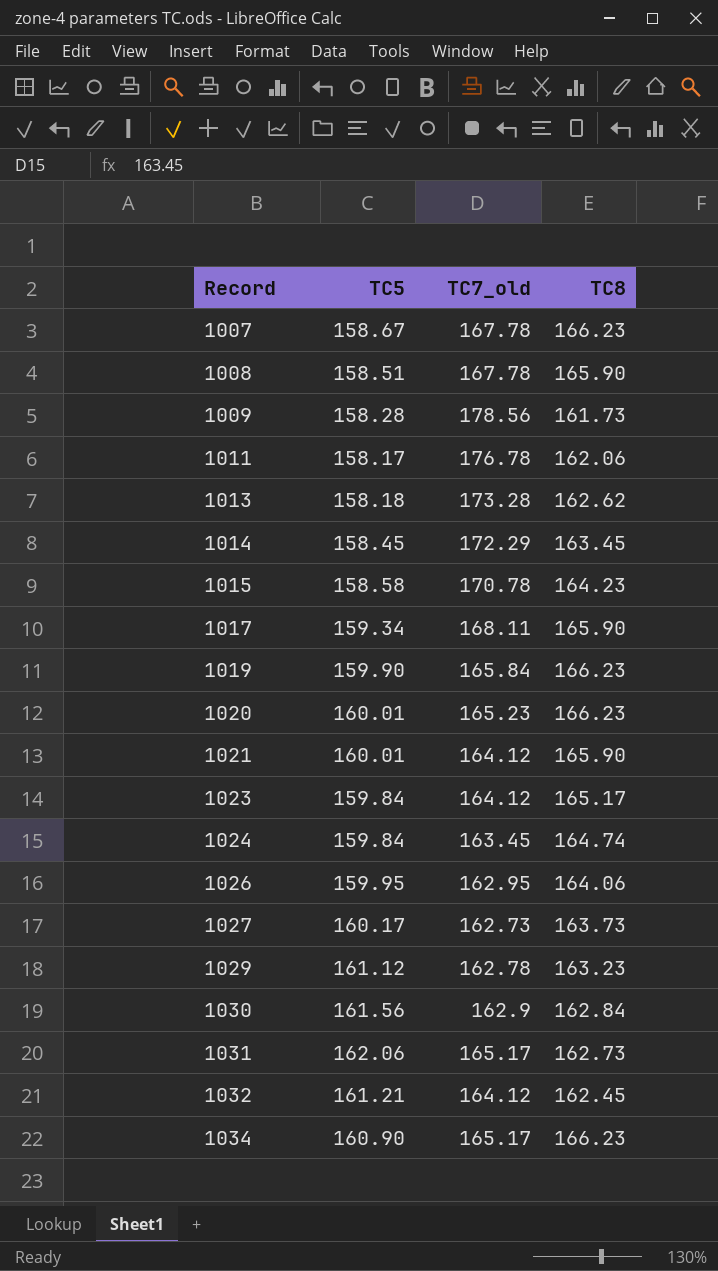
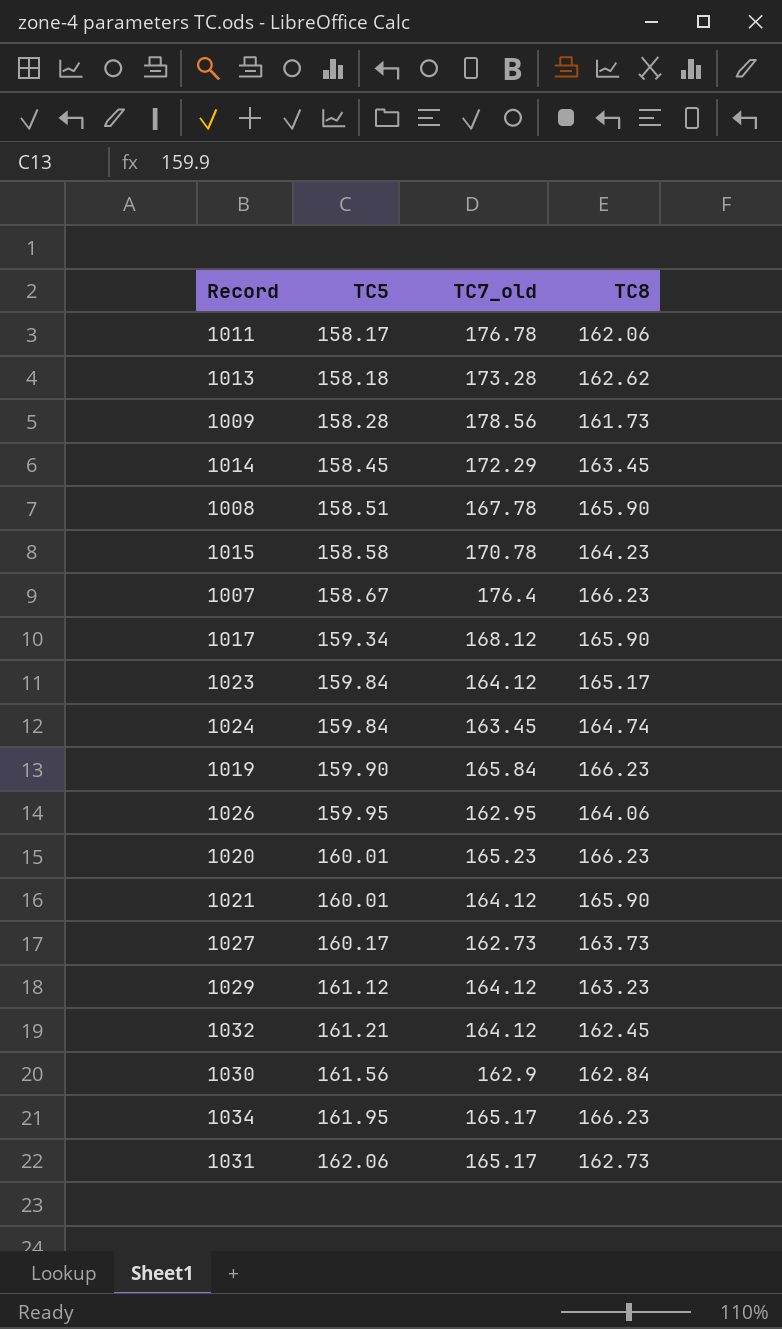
row order: Record ascending -> TC5 ascending
1007 | TC7_old: 167.78 -> 176.4
1017 | TC7_old: 168.11 -> 168.12
1029 | TC7_old: 162.78 -> 164.12
1034 | TC5: 160.90 -> 161.95

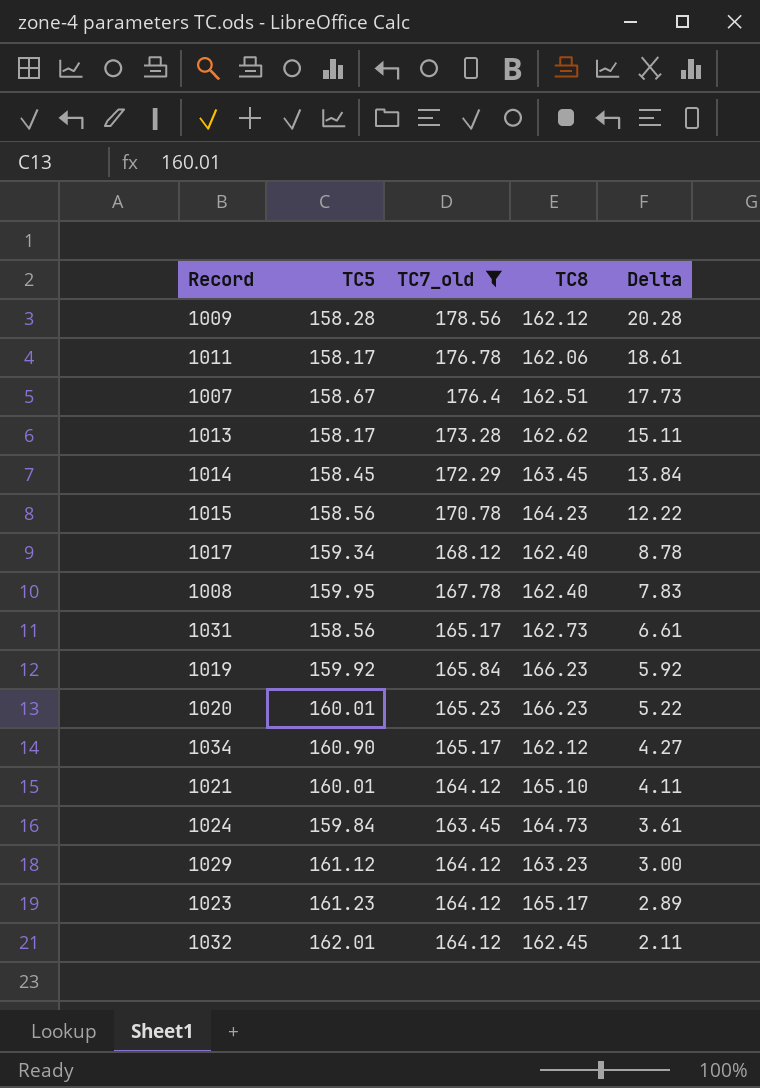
filter: none -> TC7_old >= 163.45
row order: TC5 ascending -> Delta descending
column Delta | formula: none -> [TC7_old] - [TC5]
1009 | TC8: 161.73 -> 162.12
1007 | TC8: 166.23 -> 162.51
1013 | TC5: 158.18 -> 158.17
1015 | TC5: 158.58 -> 158.56
1017 | TC8: 165.90 -> 162.40
1008 | TC5: 158.51 -> 159.95
1008 | TC8: 165.90 -> 162.40
1031 | TC5: 162.06 -> 158.56
1019 | TC5: 159.90 -> 159.92
1034 | TC5: 161.95 -> 160.90
1034 | TC8: 166.23 -> 162.12
1021 | TC8: 165.90 -> 165.10
1024 | TC8: 164.74 -> 164.73
1023 | TC5: 159.84 -> 161.23
1032 | TC5: 161.21 -> 162.01

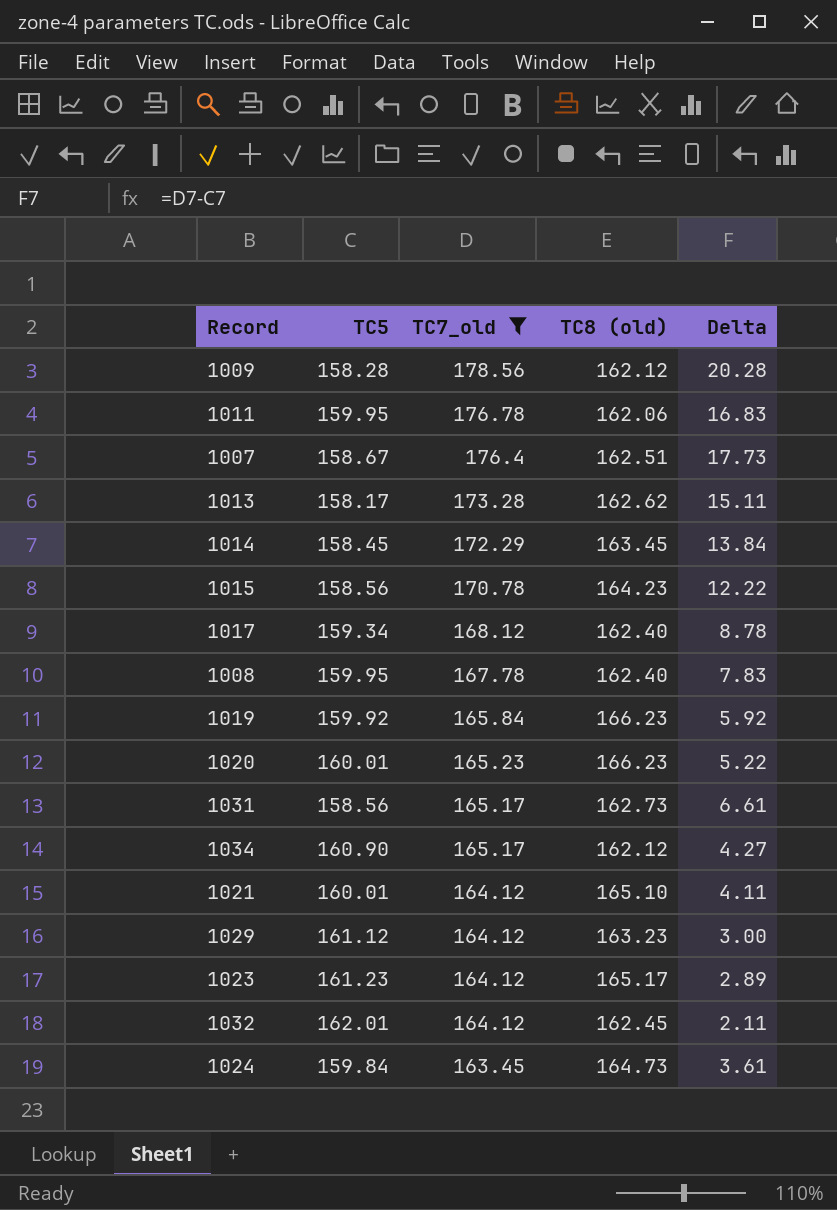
row order: Delta descending -> TC7_old descending
column name: TC8 -> TC8 (old)
1011 | TC5: 158.17 -> 159.95
1011 | Delta: 18.61 -> 16.83

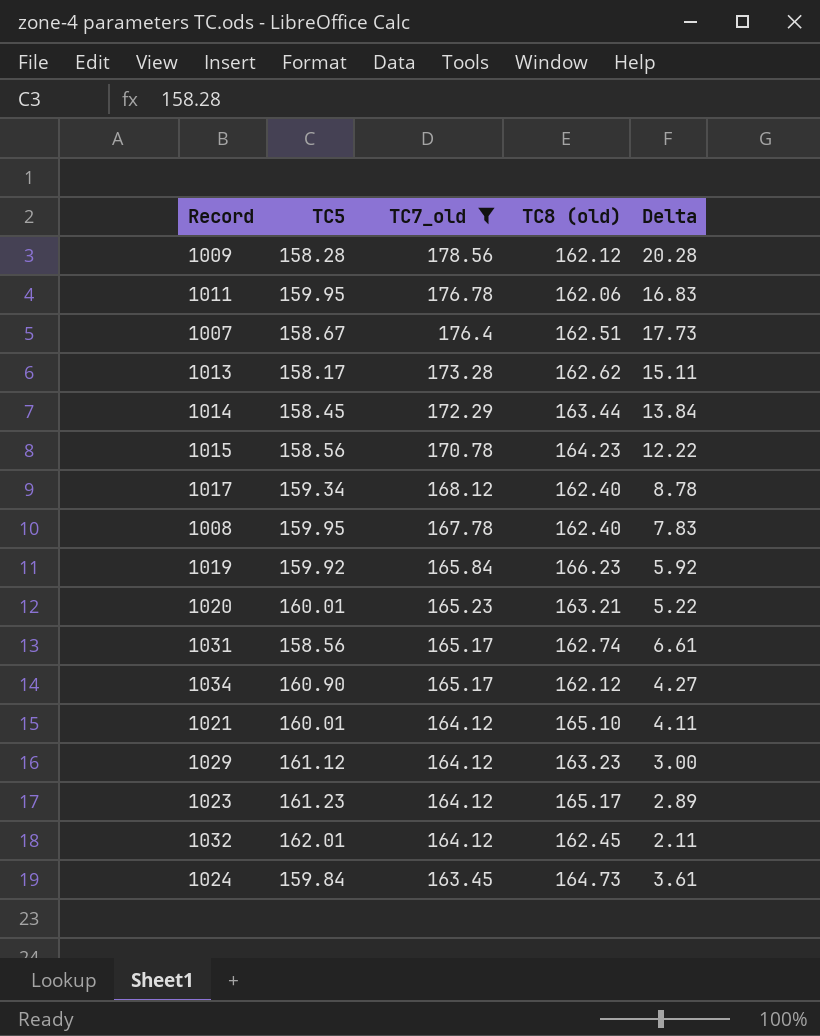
1014 | TC8 (old): 163.45 -> 163.44
1020 | TC8 (old): 166.23 -> 163.21
1031 | TC8 (old): 162.73 -> 162.74

